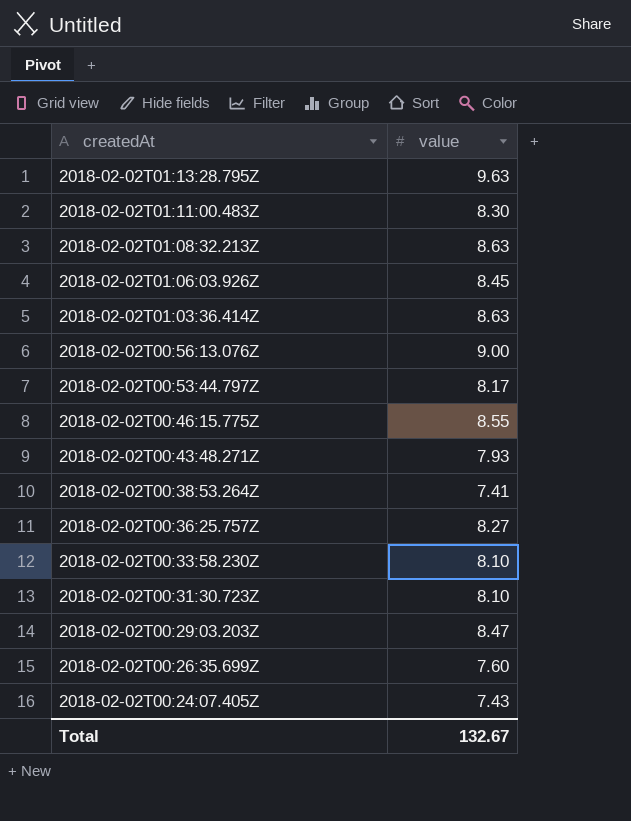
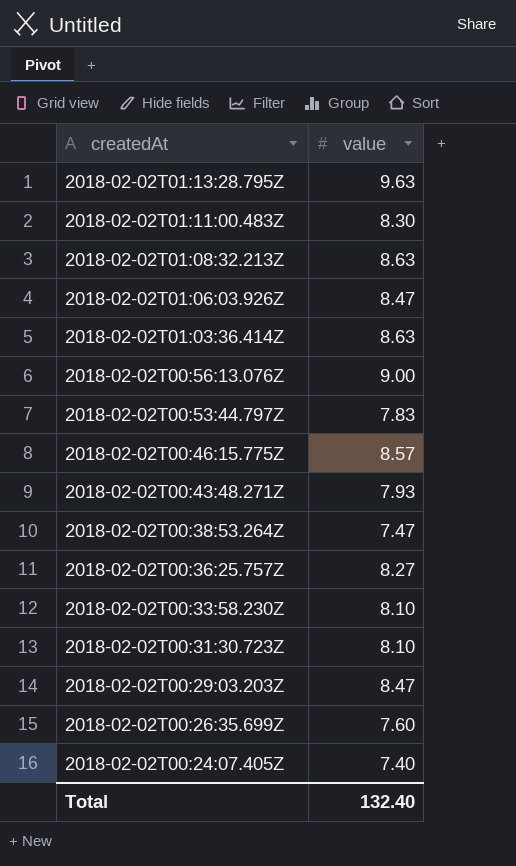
2018-02-02T01:06:03.926Z | value: 8.45 -> 8.47
2018-02-02T00:53:44.797Z | value: 8.17 -> 7.83
2018-02-02T00:46:15.775Z | value: 8.55 -> 8.57
2018-02-02T00:38:53.264Z | value: 7.41 -> 7.47
2018-02-02T00:24:07.405Z | value: 7.43 -> 7.40
Total | value: 132.67 -> 132.40

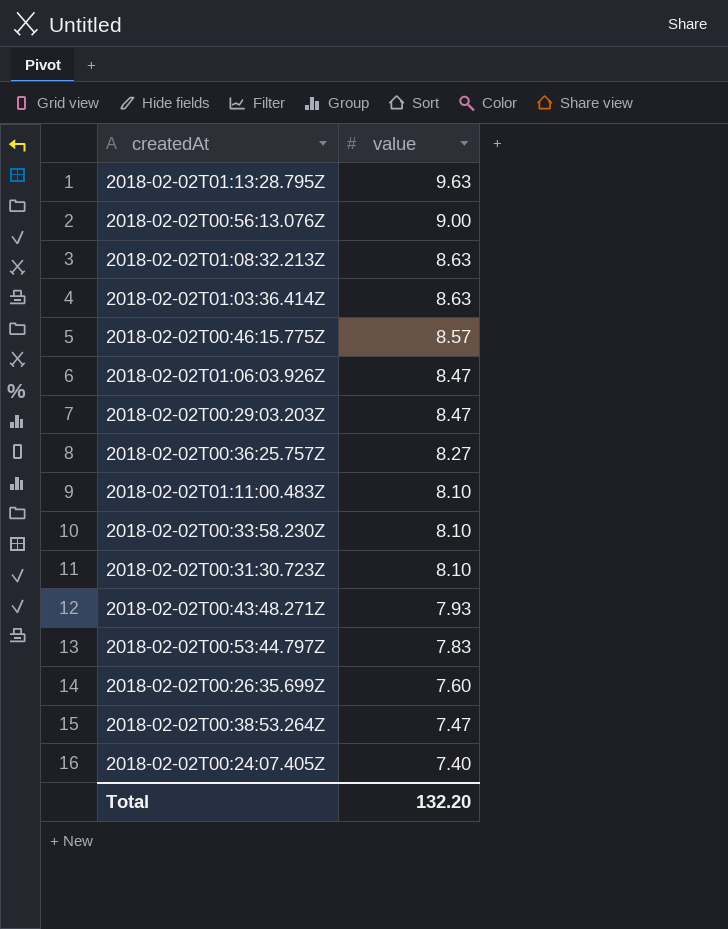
row order: createdAt descending -> value descending
2018-02-02T01:11:00.483Z | value: 8.30 -> 8.10
Total | value: 132.40 -> 132.20

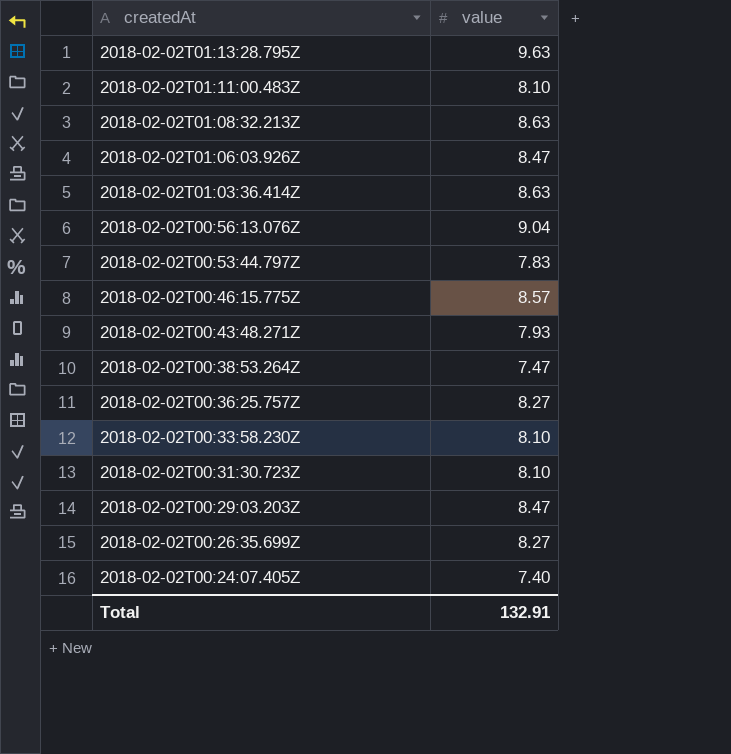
row order: value descending -> createdAt descending
2018-02-02T00:56:13.076Z | value: 9.00 -> 9.04
2018-02-02T00:26:35.699Z | value: 7.60 -> 8.27
Total | value: 132.20 -> 132.91

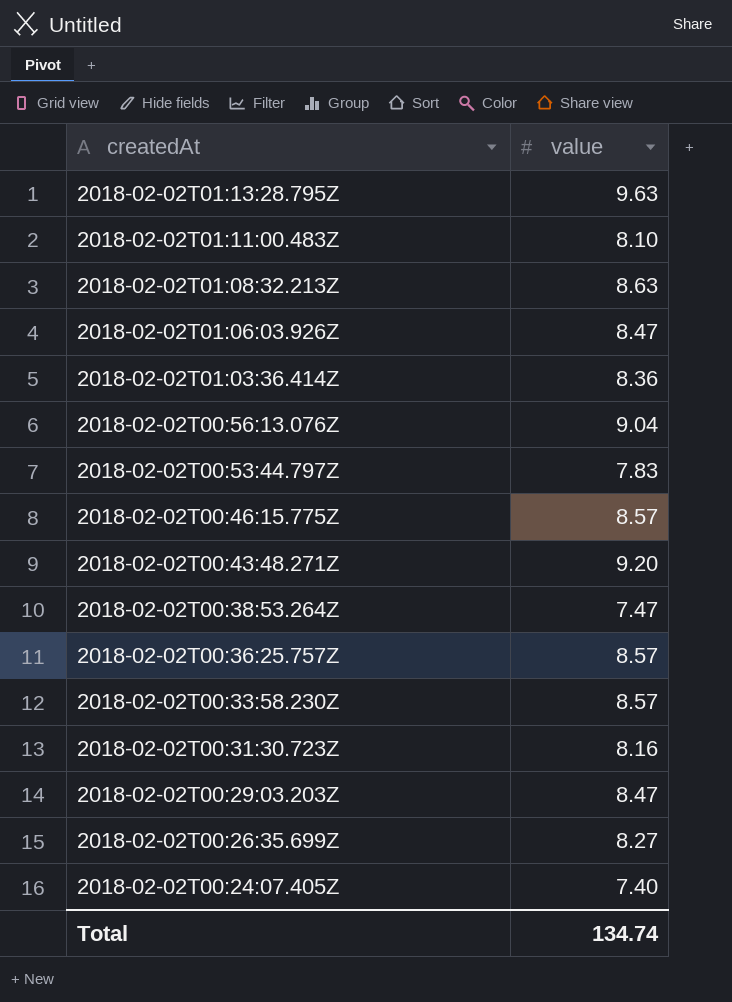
2018-02-02T01:03:36.414Z | value: 8.63 -> 8.36
2018-02-02T00:43:48.271Z | value: 7.93 -> 9.20
2018-02-02T00:36:25.757Z | value: 8.27 -> 8.57
2018-02-02T00:33:58.230Z | value: 8.10 -> 8.57
2018-02-02T00:31:30.723Z | value: 8.10 -> 8.16
Total | value: 132.91 -> 134.74

